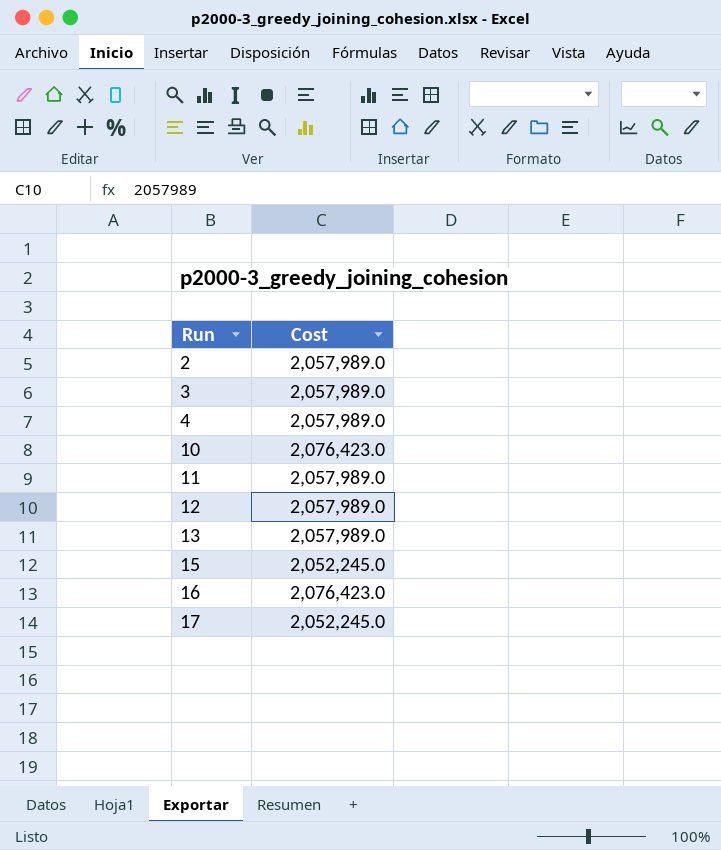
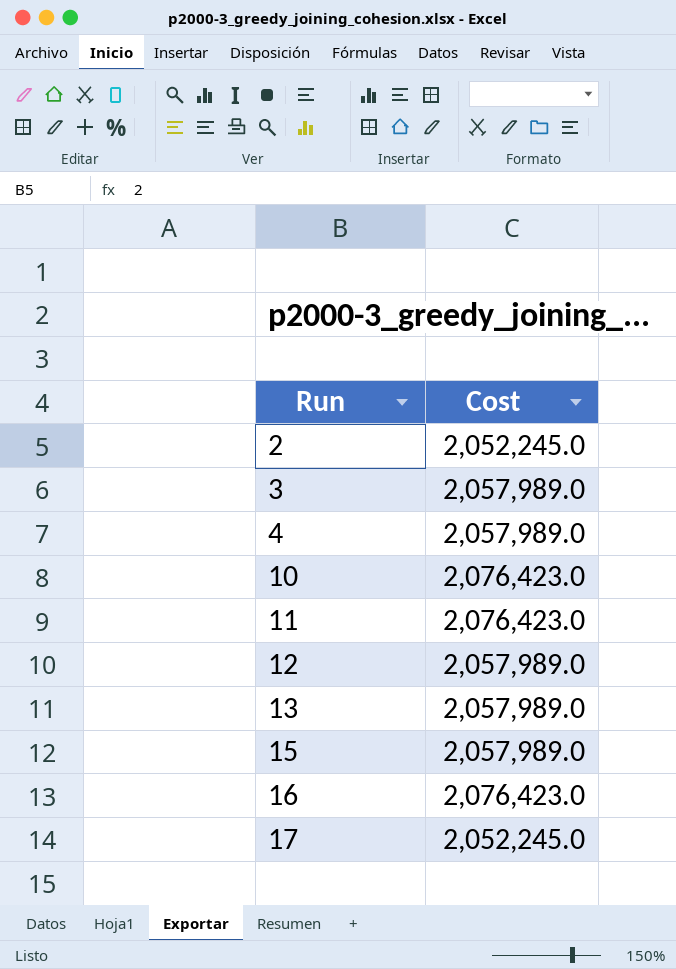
2 | Cost: 2,057,989.0 -> 2,052,245.0
11 | Cost: 2,057,989.0 -> 2,076,423.0
15 | Cost: 2,052,245.0 -> 2,057,989.0

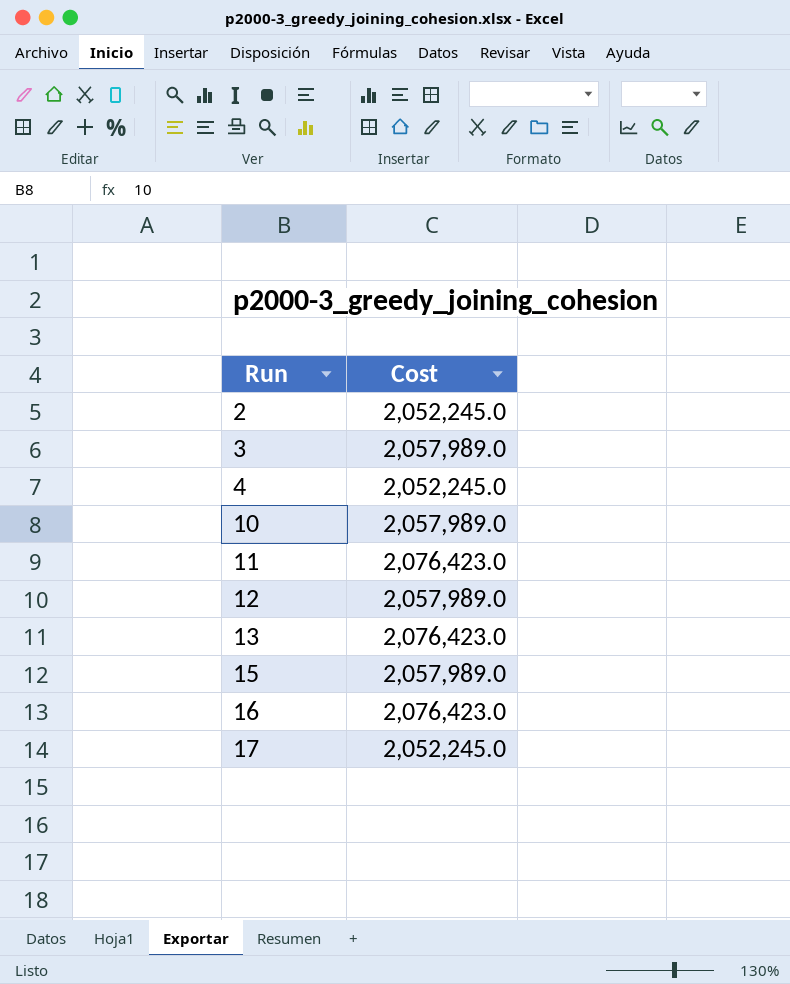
4 | Cost: 2,057,989.0 -> 2,052,245.0
10 | Cost: 2,076,423.0 -> 2,057,989.0
13 | Cost: 2,057,989.0 -> 2,076,423.0

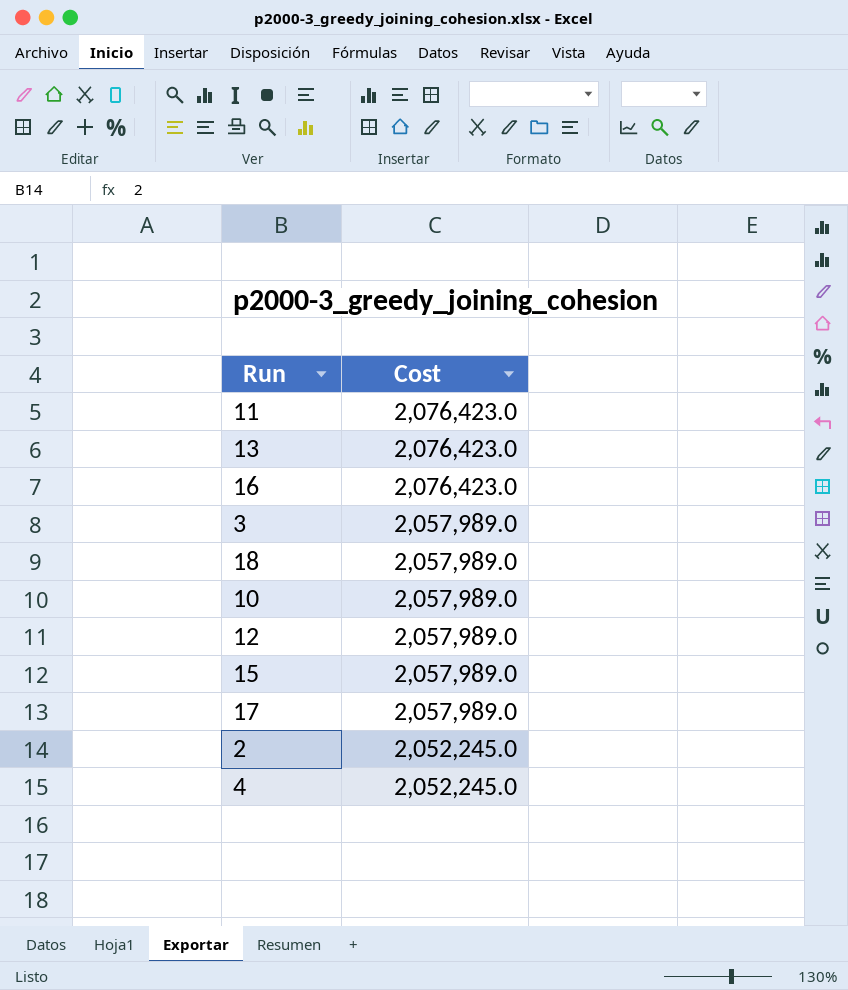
row order: Run ascending -> Cost descending
row 18: none -> 2,057,989.0
17 | Cost: 2,052,245.0 -> 2,057,989.0

